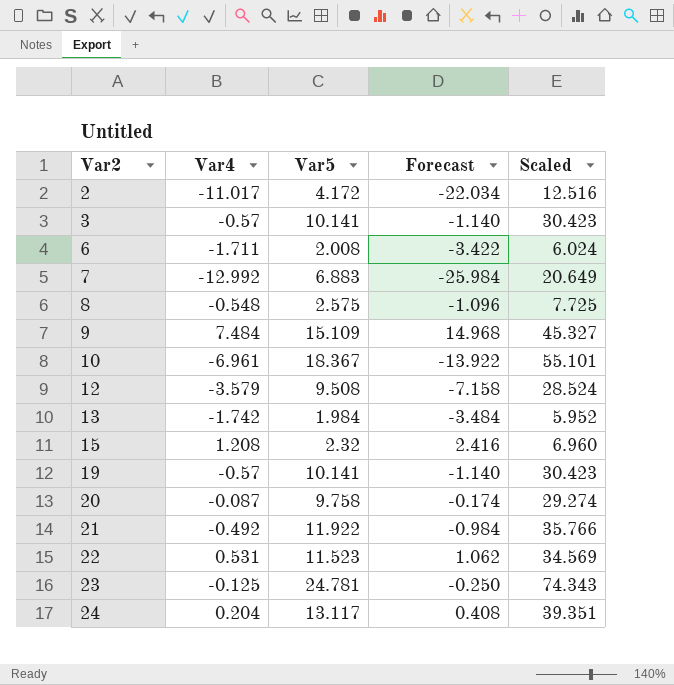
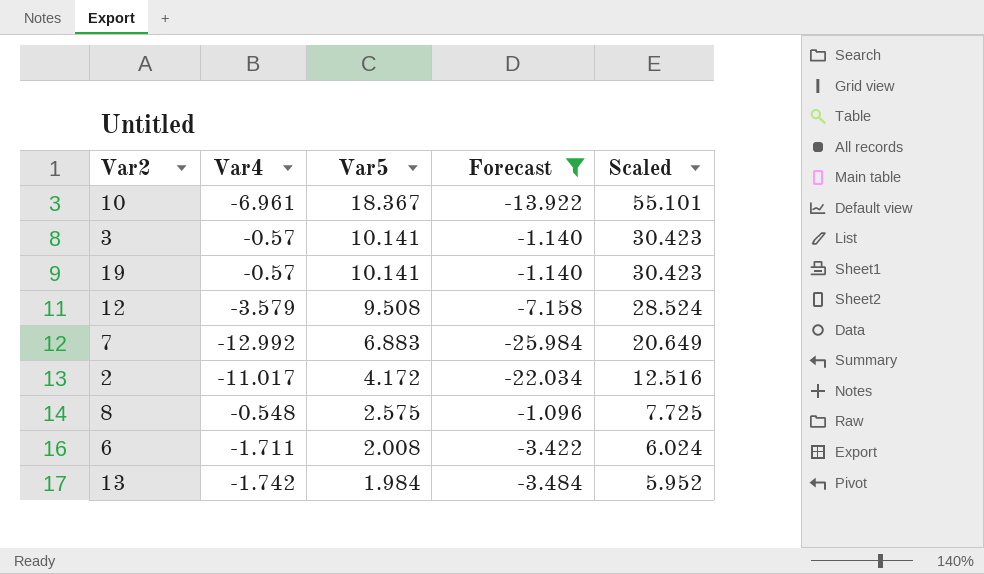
filter: none -> Forecast <= -1.096
row order: Var2 ascending -> Var5 descending

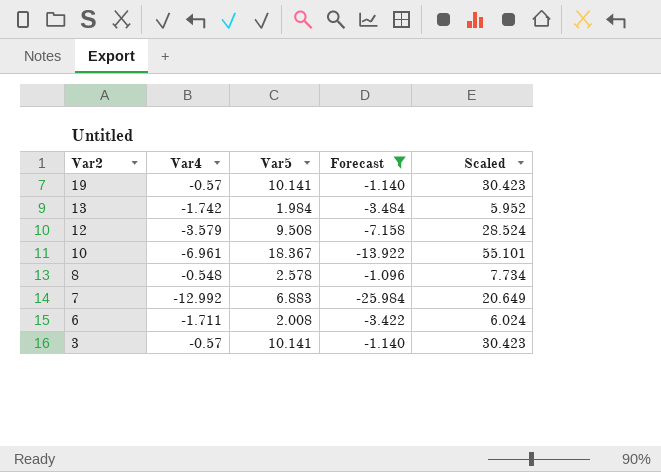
row order: Var5 descending -> Var2 descending
row 2: -11.017 | 4.172 | -22.034 | 12.516 -> none
8 | Var5: 2.575 -> 2.578
8 | Scaled: 7.725 -> 7.734

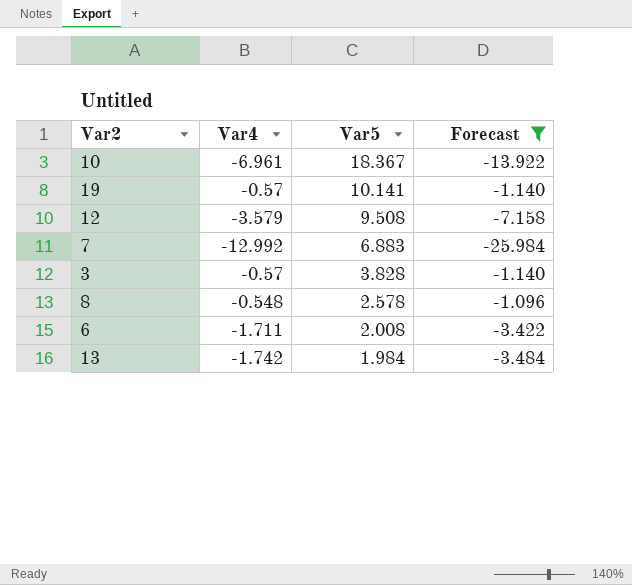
row order: Var2 descending -> Var5 descending
column Scaled | formula: [Var5] * 3 -> none
3 | Var5: 10.141 -> 3.828

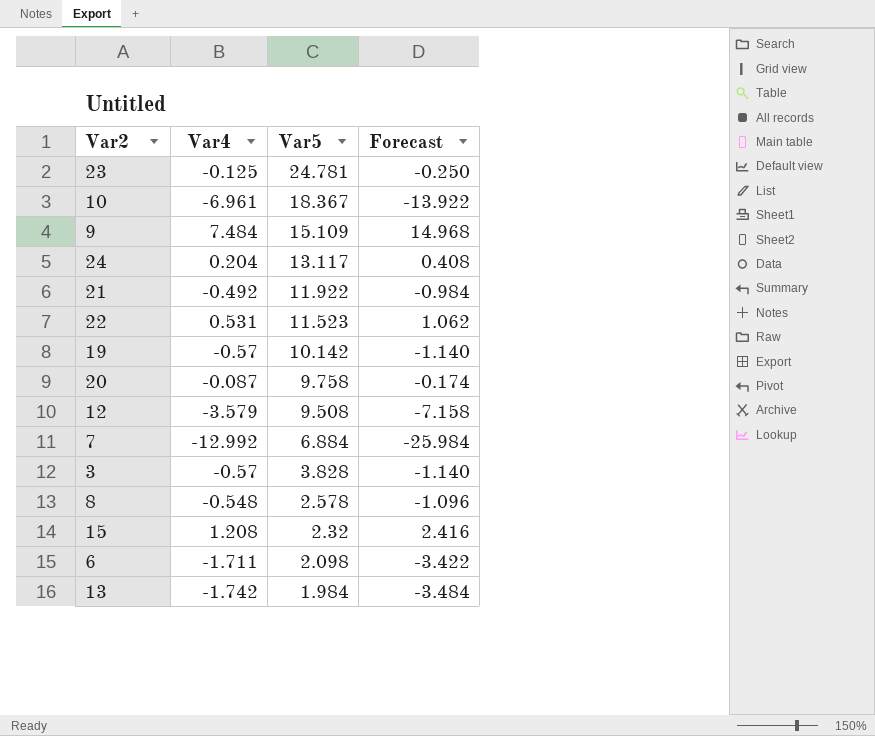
filter: Forecast <= -1.096 -> none
19 | Var5: 10.141 -> 10.142
7 | Var5: 6.883 -> 6.884
6 | Var5: 2.008 -> 2.098

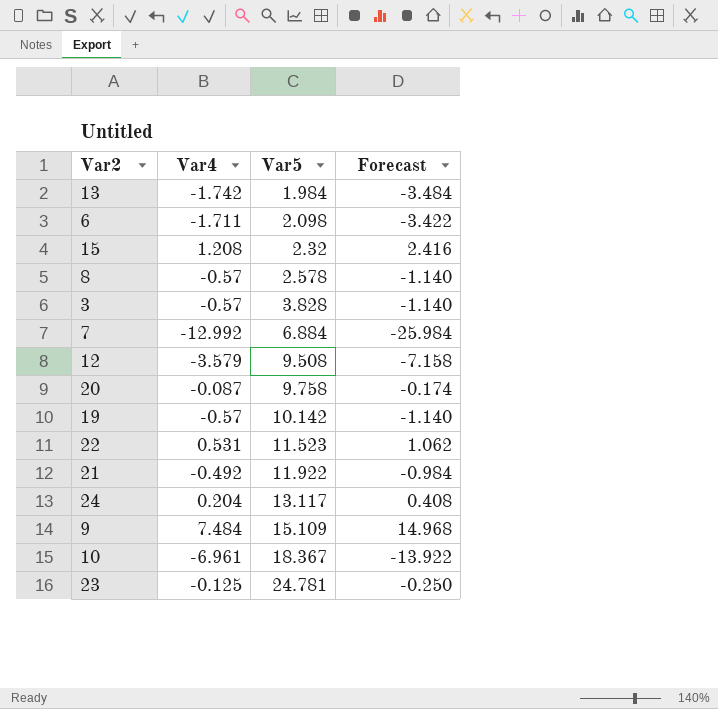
row order: Var5 descending -> Var5 ascending
8 | Var4: -0.548 -> -0.57
8 | Forecast: -1.096 -> -1.140

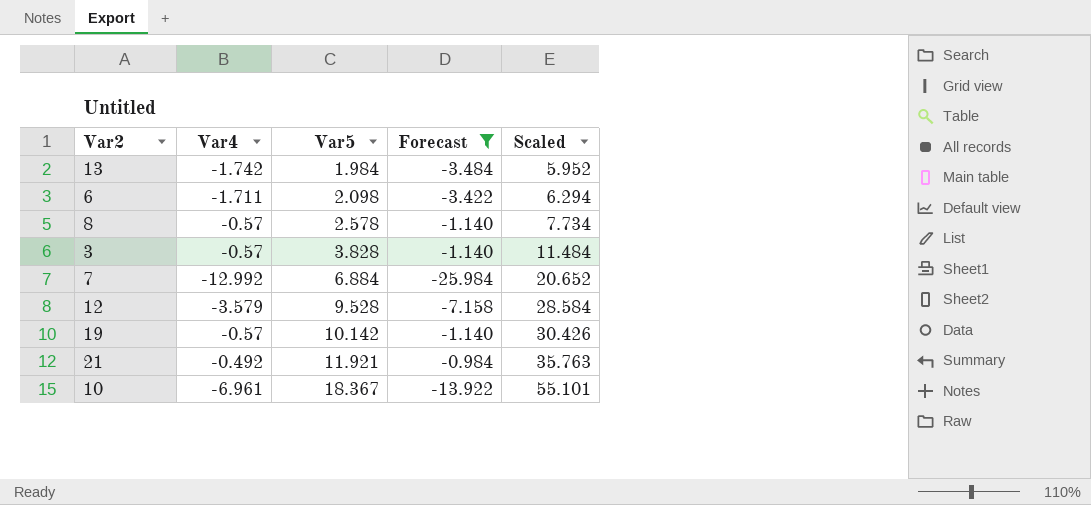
filter: none -> Forecast <= -0.984
column Scaled | formula: none -> [Var5] * 3
12 | Var5: 9.508 -> 9.528
21 | Var5: 11.922 -> 11.921

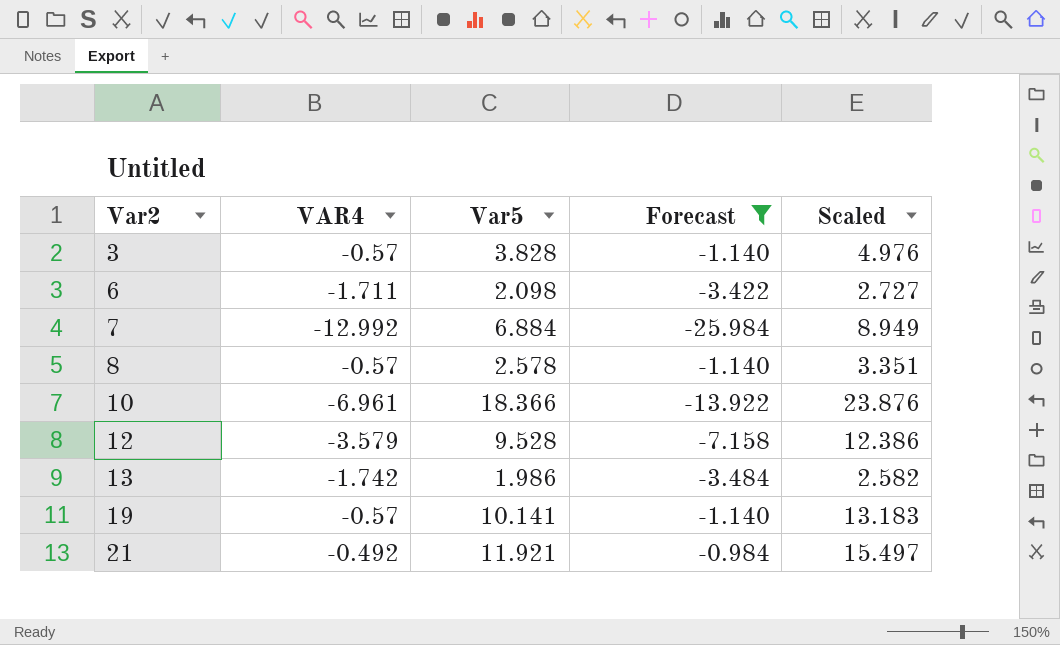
row order: Var5 ascending -> Var2 ascending
column name: Var4 -> VAR4
column Scaled | formula: [Var5] * 3 -> [Var5] * 1.3
10 | Var5: 18.367 -> 18.366
13 | Var5: 1.984 -> 1.986
19 | Var5: 10.142 -> 10.141

